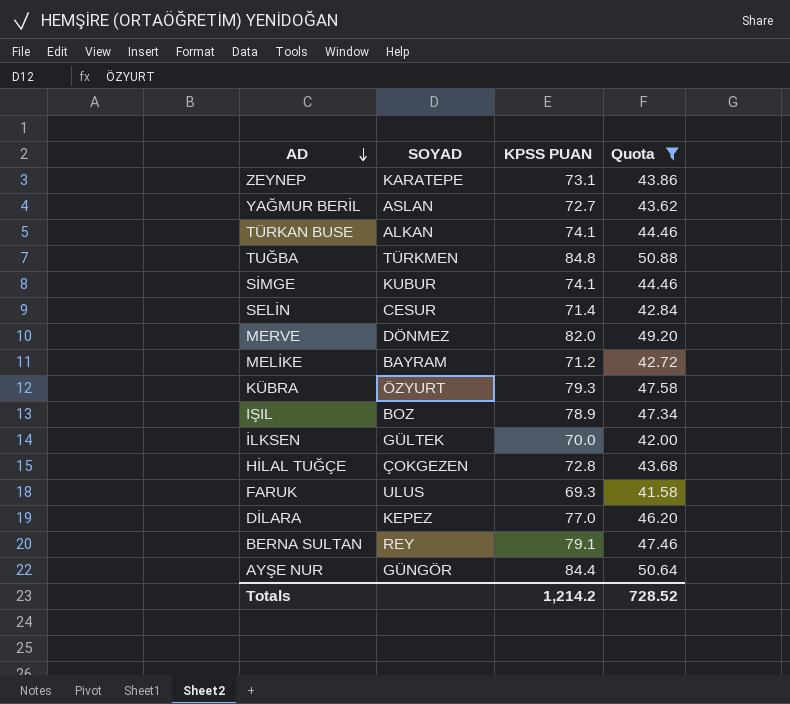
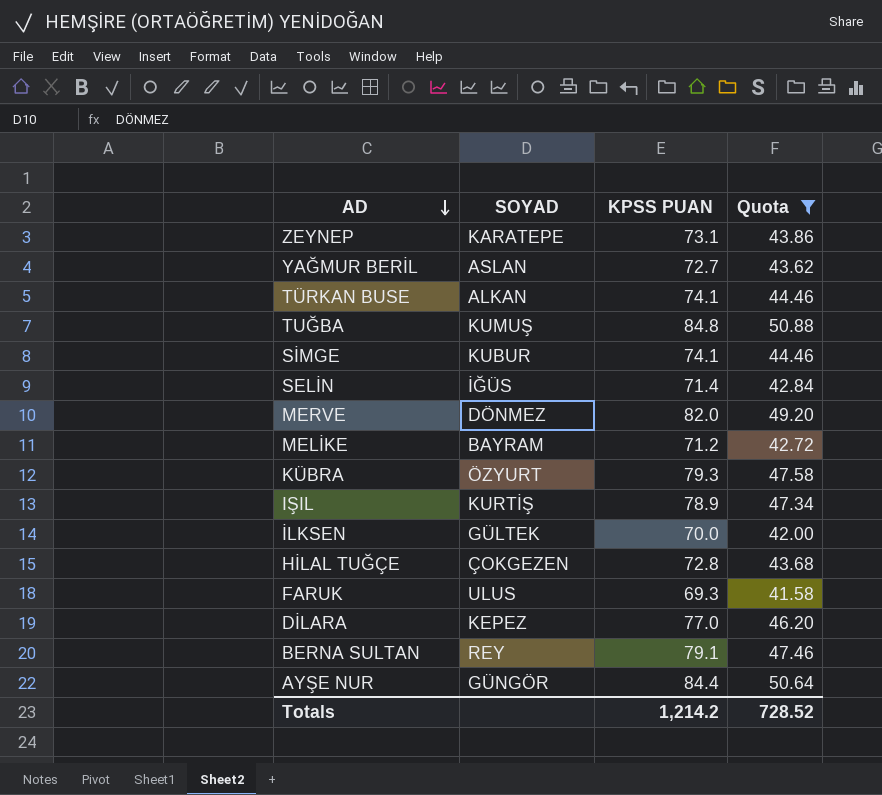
TUĞBA | SOYAD: TÜRKMEN -> KUMUŞ
SELİN | SOYAD: CESUR -> İĞÜS
IŞIL | SOYAD: BOZ -> KURTİŞ

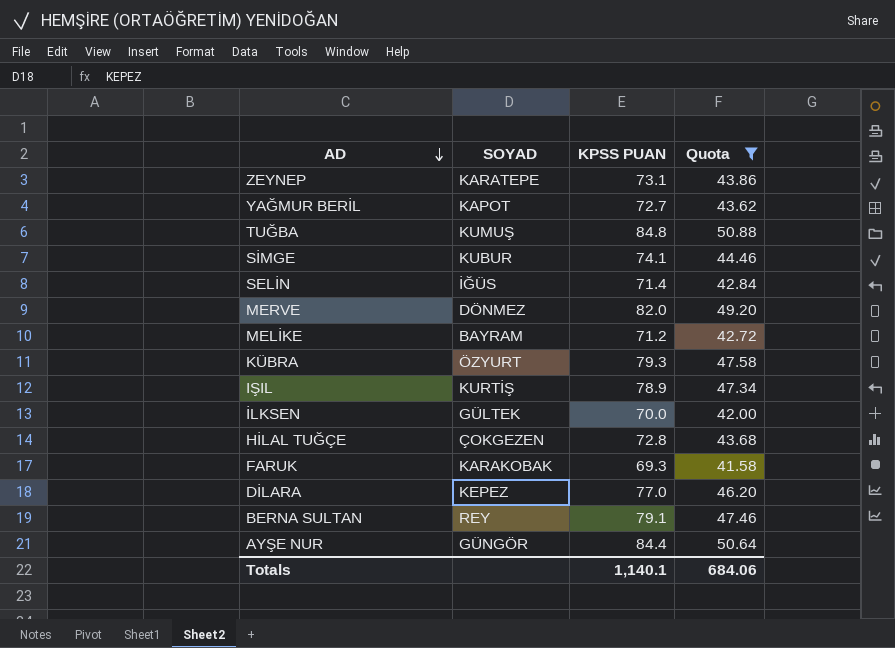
row TÜRKAN BUSE: ALKAN | 74.1 | 44.46 -> none
YAĞMUR BERİL | SOYAD: ASLAN -> KAPOT
FARUK | SOYAD: ULUS -> KARAKOBAK
Totals | KPSS PUAN: 1,214.2 -> 1,140.1
Totals | Quota: 728.52 -> 684.06

